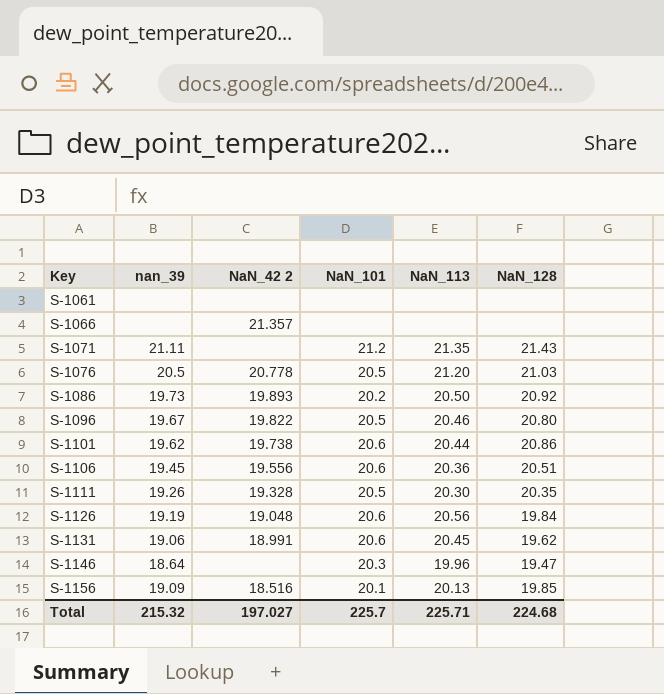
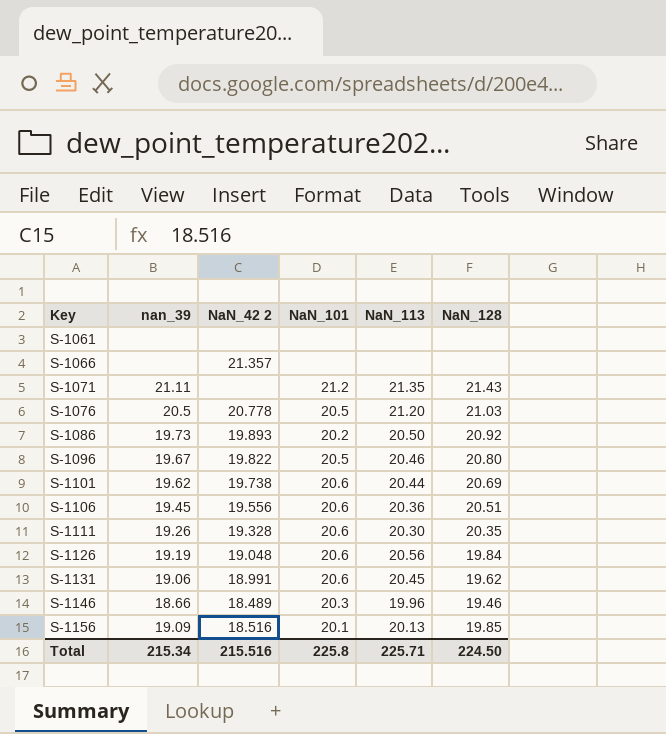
S-1101 | NaN_128: 20.86 -> 20.69
S-1111 | NaN_101: 20.5 -> 20.6
S-1146 | nan_39: 18.64 -> 18.66
S-1146 | NaN_42 2: none -> 18.489
S-1146 | NaN_128: 19.47 -> 19.46
Total | nan_39: 215.32 -> 215.34
Total | NaN_42 2: 197.027 -> 215.516
Total | NaN_101: 225.7 -> 225.8
Total | NaN_128: 224.68 -> 224.50

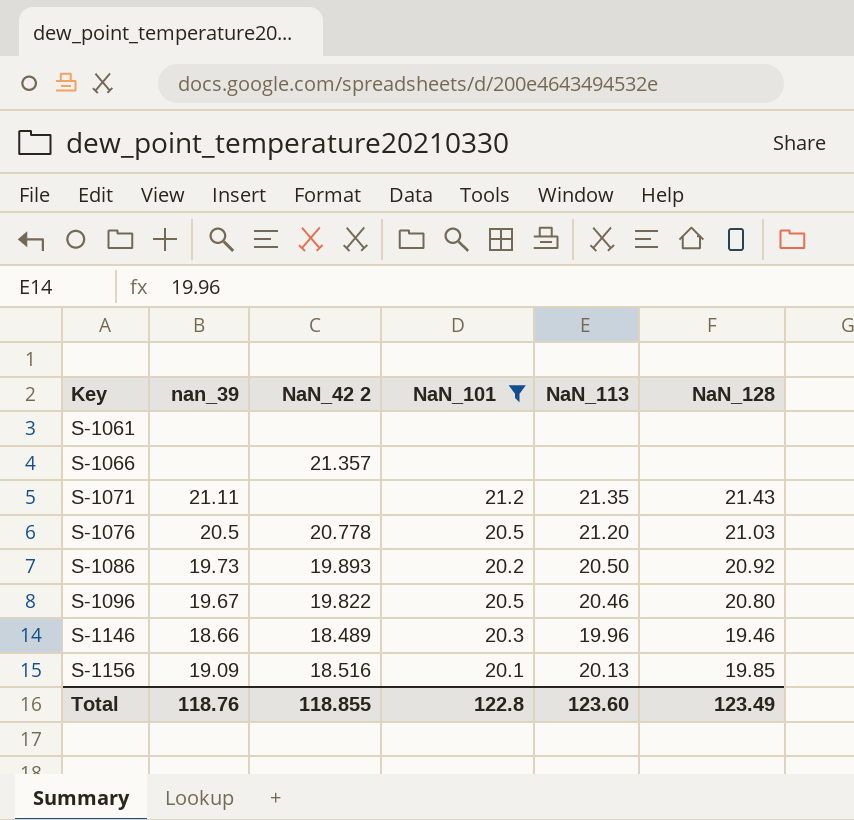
filter: none -> NaN_101 != 20.6
Total | nan_39: 215.34 -> 118.76
Total | NaN_42 2: 215.516 -> 118.855
Total | NaN_101: 225.8 -> 122.8
Total | NaN_113: 225.71 -> 123.60
Total | NaN_128: 224.50 -> 123.49

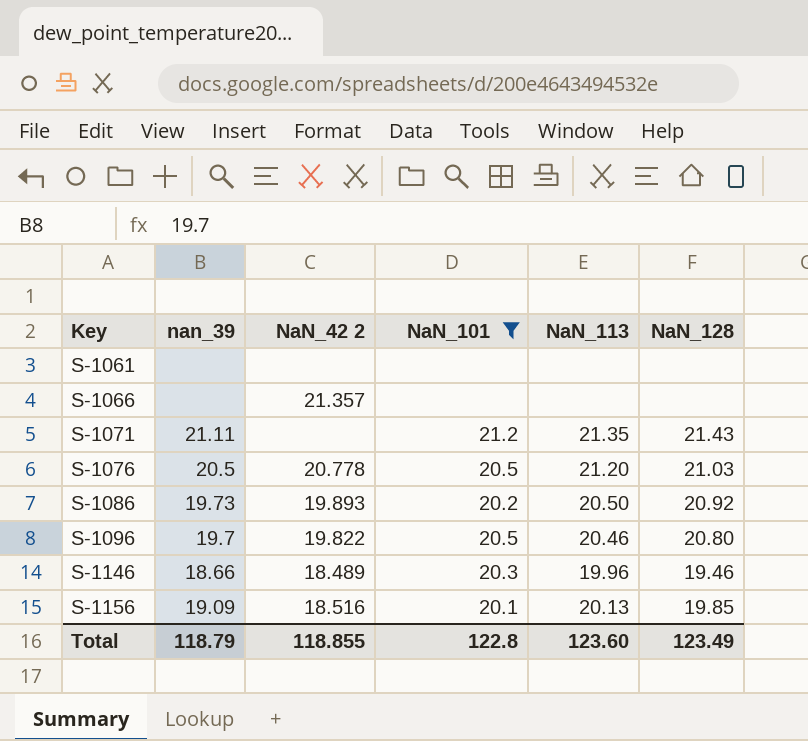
S-1096 | nan_39: 19.67 -> 19.7
Total | nan_39: 118.76 -> 118.79

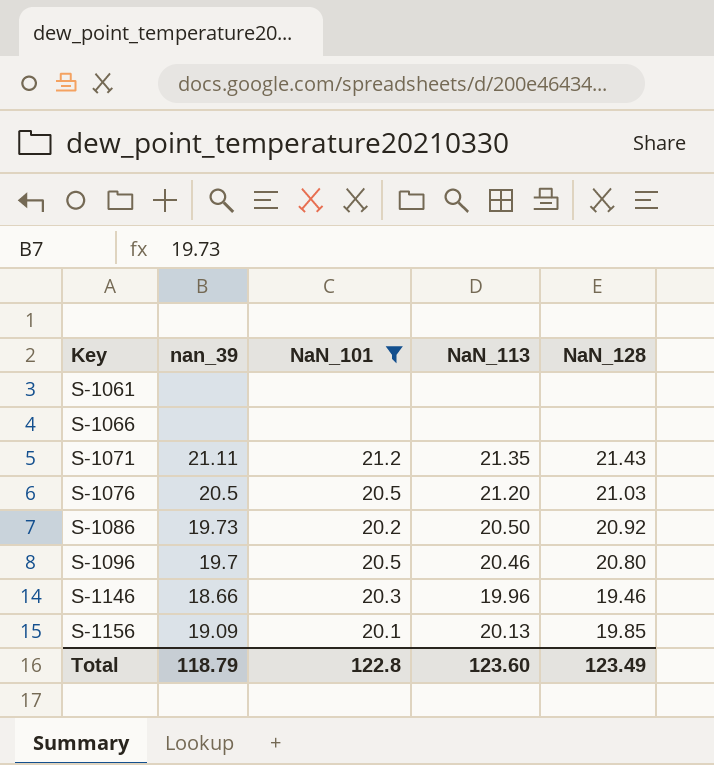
column NaN_42 2 | position: 3 -> none

